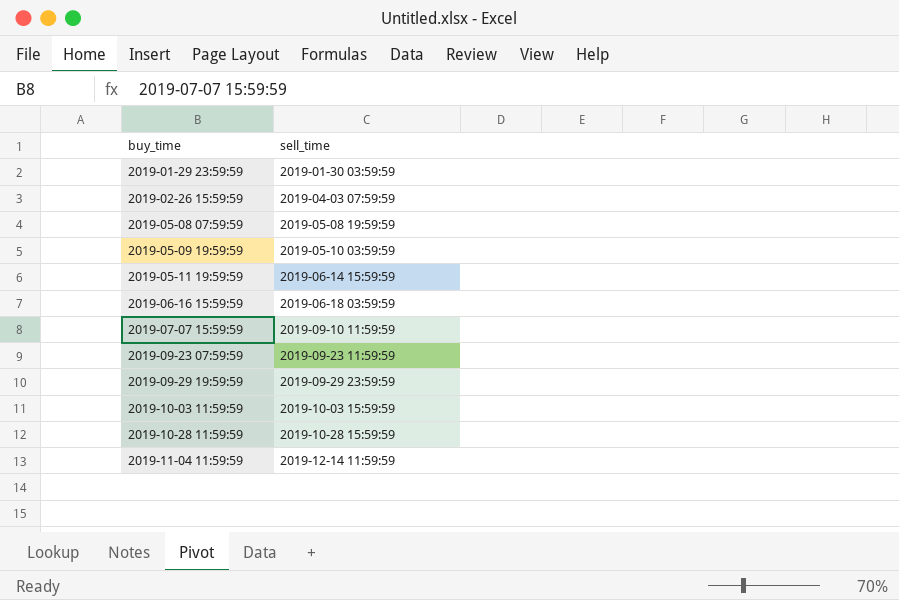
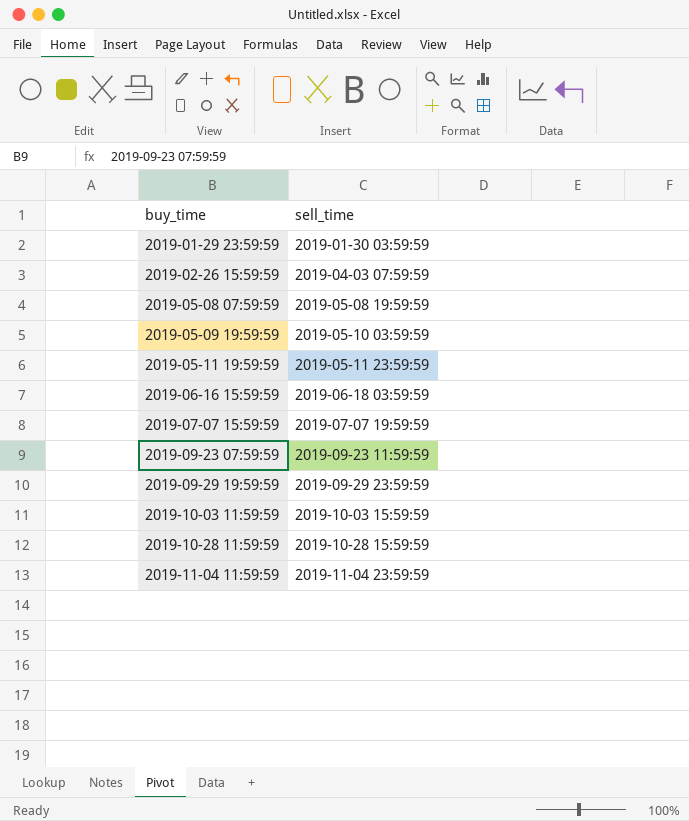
2019-05-11 19:59:59 | sell_time: 2019-06-14 15:59:59 -> 2019-05-11 23:59:59
2019-07-07 15:59:59 | sell_time: 2019-09-10 11:59:59 -> 2019-07-07 19:59:59
2019-11-04 11:59:59 | sell_time: 2019-12-14 11:59:59 -> 2019-11-04 23:59:59

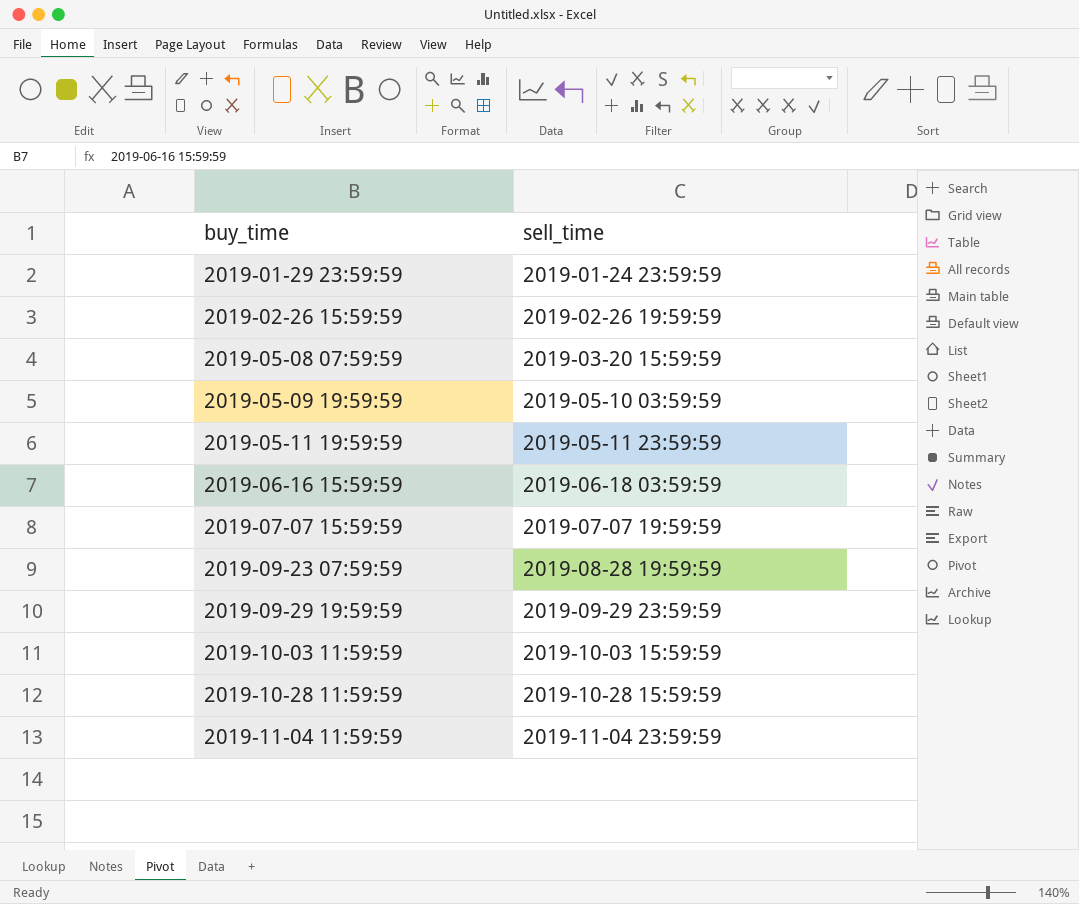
2019-01-29 23:59:59 | sell_time: 2019-01-30 03:59:59 -> 2019-01-24 23:59:59
2019-02-26 15:59:59 | sell_time: 2019-04-03 07:59:59 -> 2019-02-26 19:59:59
2019-05-08 07:59:59 | sell_time: 2019-05-08 19:59:59 -> 2019-03-20 15:59:59
2019-09-23 07:59:59 | sell_time: 2019-09-23 11:59:59 -> 2019-08-28 19:59:59

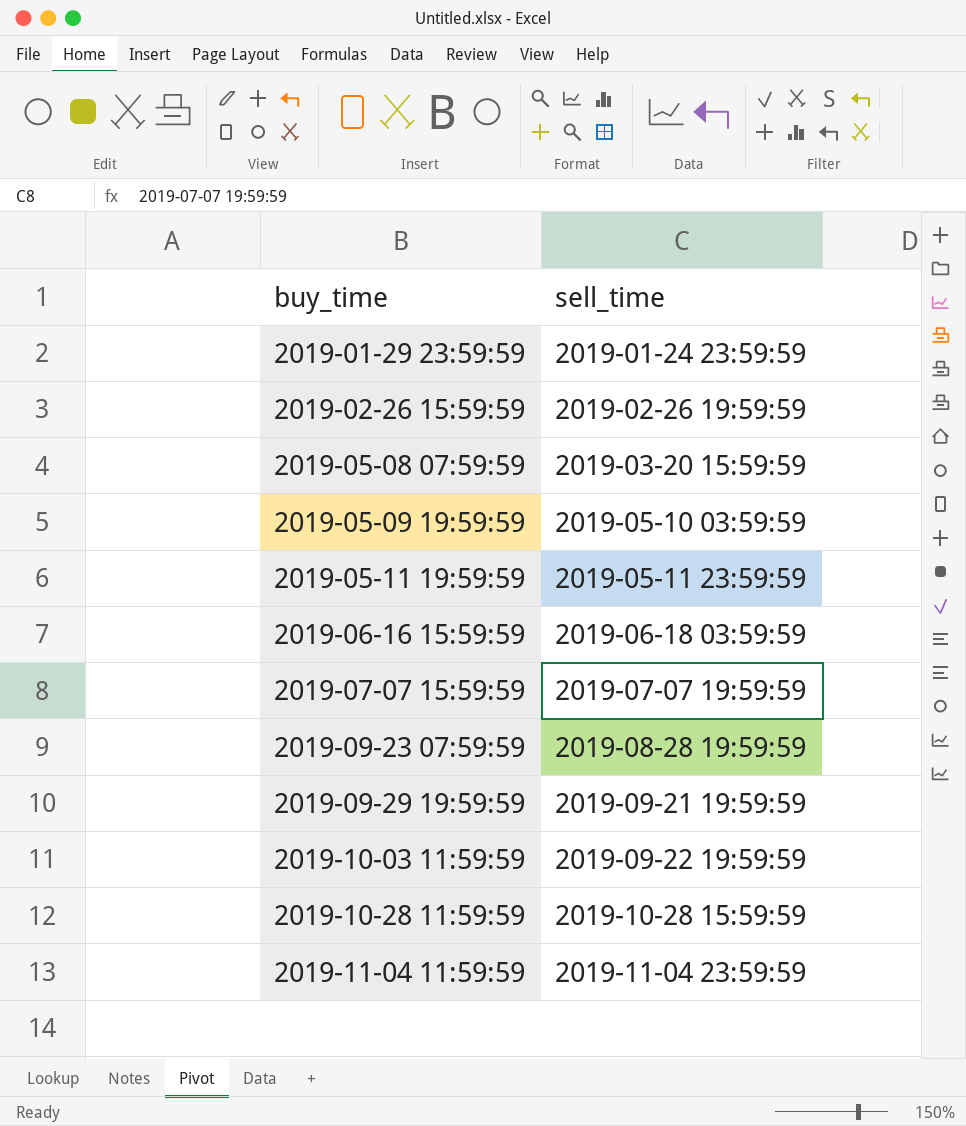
2019-09-29 19:59:59 | sell_time: 2019-09-29 23:59:59 -> 2019-09-21 19:59:59
2019-10-03 11:59:59 | sell_time: 2019-10-03 15:59:59 -> 2019-09-22 19:59:59

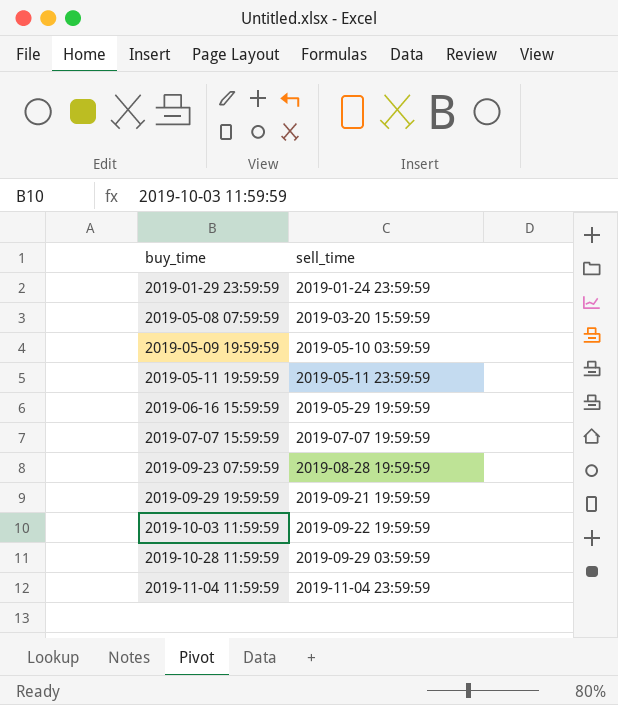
row 2019-02-26 15:59:59: 2019-02-26 19:59:59 -> none
2019-06-16 15:59:59 | sell_time: 2019-06-18 03:59:59 -> 2019-05-29 19:59:59
2019-10-28 11:59:59 | sell_time: 2019-10-28 15:59:59 -> 2019-09-29 03:59:59

